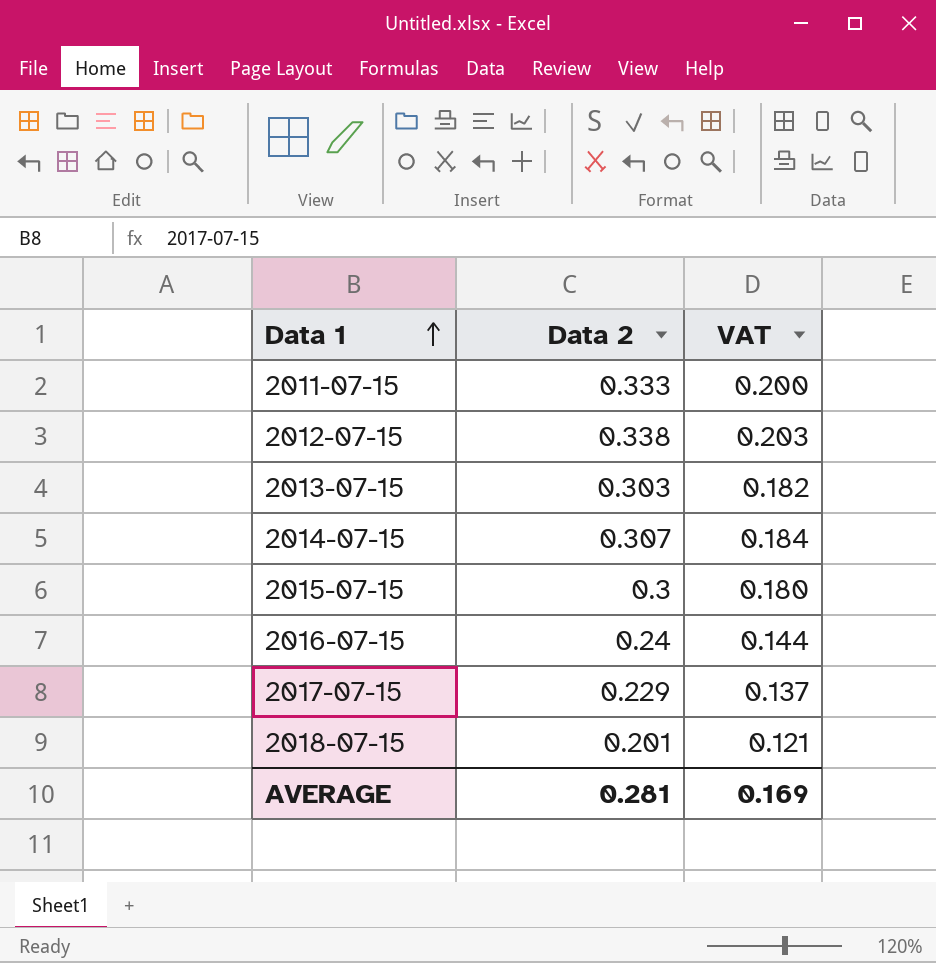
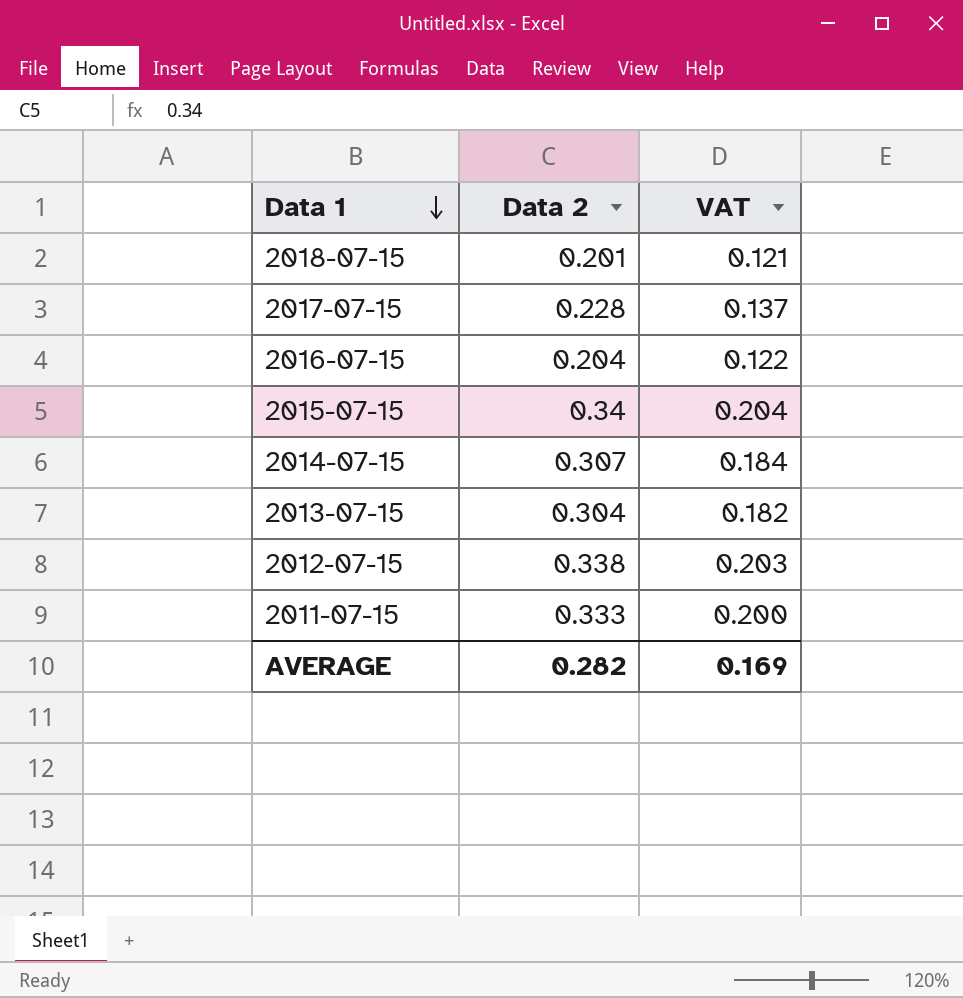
row order: Data 1 ascending -> Data 1 descending
2017-07-15 | Data 2: 0.229 -> 0.228
2016-07-15 | Data 2: 0.24 -> 0.204
2016-07-15 | VAT: 0.144 -> 0.122
2015-07-15 | Data 2: 0.3 -> 0.34
2015-07-15 | VAT: 0.180 -> 0.204
2013-07-15 | Data 2: 0.303 -> 0.304
AVERAGE | Data 2: 0.281 -> 0.282

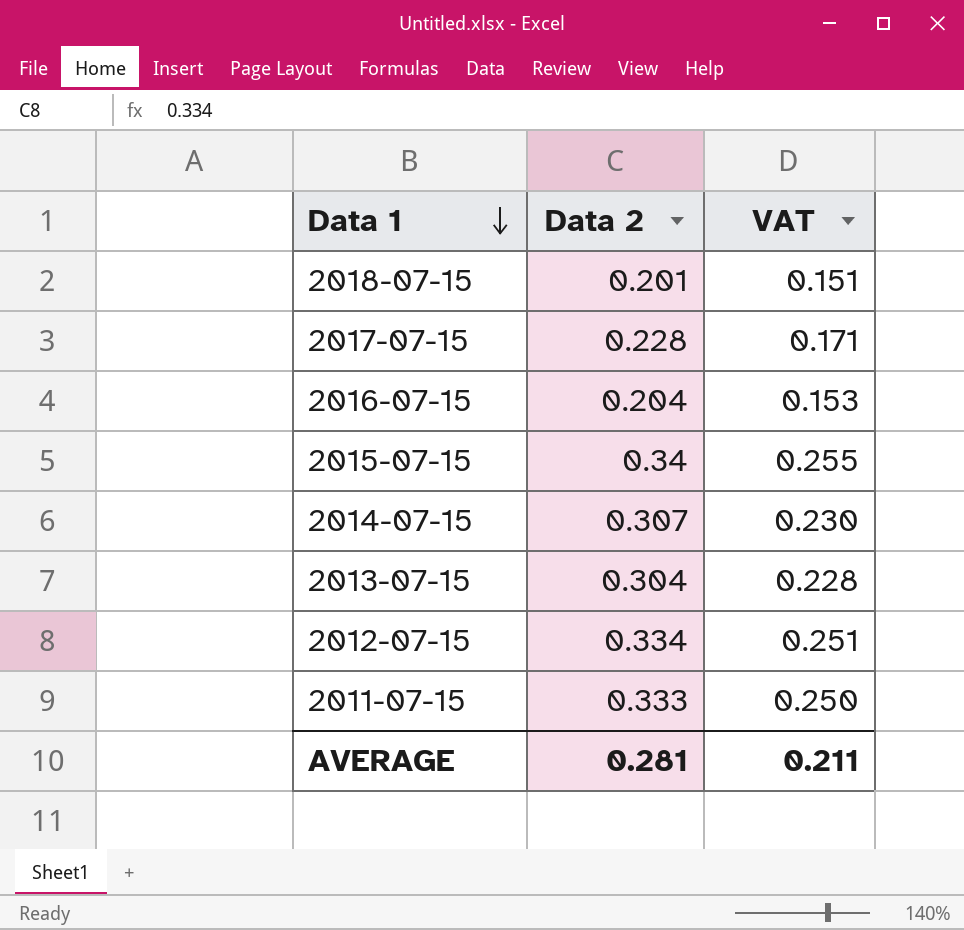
column VAT | formula: [Data 2] * 0.6 -> [Data 2] * 0.75
2012-07-15 | Data 2: 0.338 -> 0.334
AVERAGE | Data 2: 0.282 -> 0.281
AVERAGE | VAT: 0.169 -> 0.211

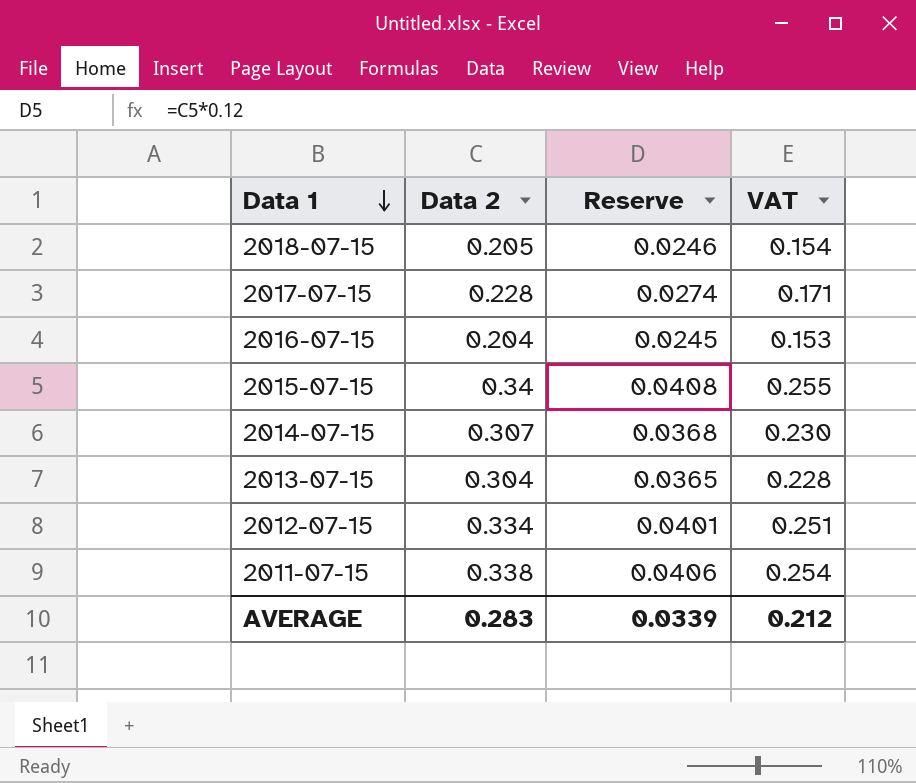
column Reserve | formula: none -> [Data 2] * 0.12
2018-07-15 | Data 2: 0.201 -> 0.205
2018-07-15 | VAT: 0.151 -> 0.154
2011-07-15 | Data 2: 0.333 -> 0.338
2011-07-15 | VAT: 0.250 -> 0.254
AVERAGE | Data 2: 0.281 -> 0.283
AVERAGE | VAT: 0.211 -> 0.212

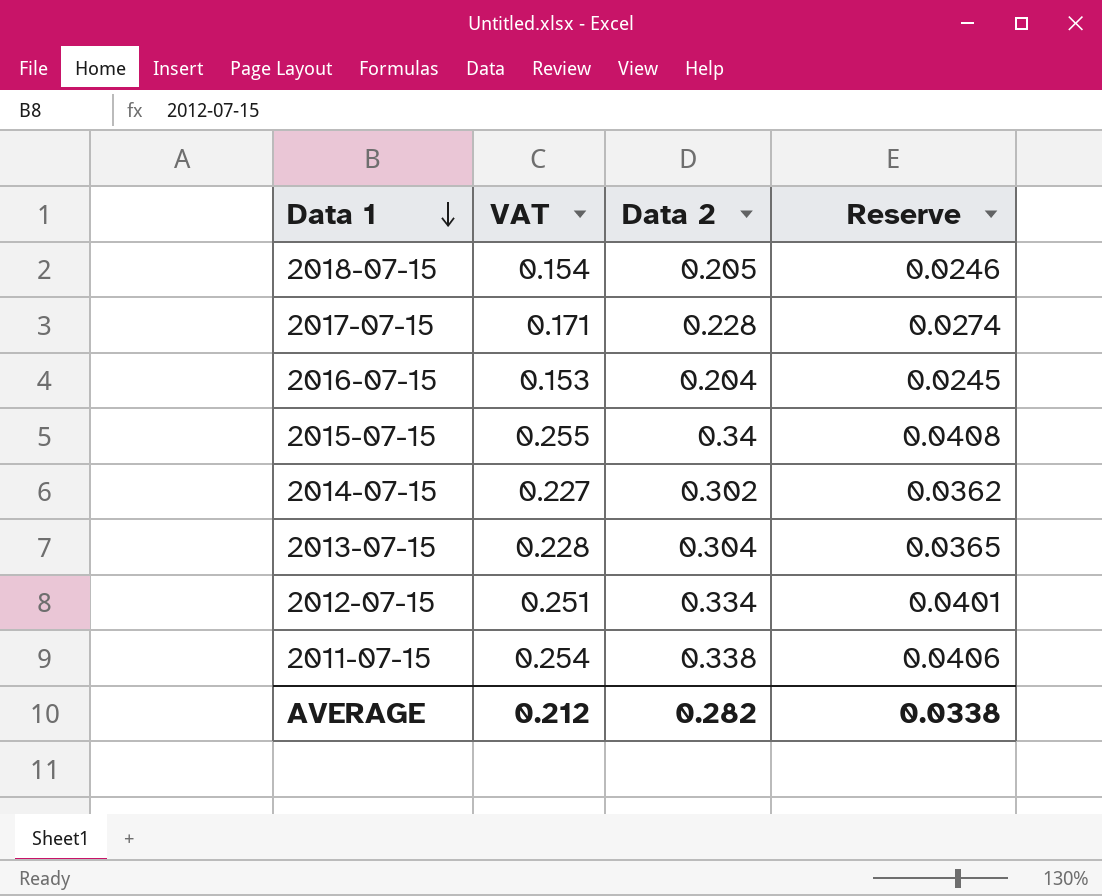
column VAT | position: 4 -> 2
2014-07-15 | VAT: 0.230 -> 0.227
2014-07-15 | Data 2: 0.307 -> 0.302
2014-07-15 | Reserve: 0.0368 -> 0.0362
AVERAGE | Data 2: 0.283 -> 0.282
AVERAGE | Reserve: 0.0339 -> 0.0338

